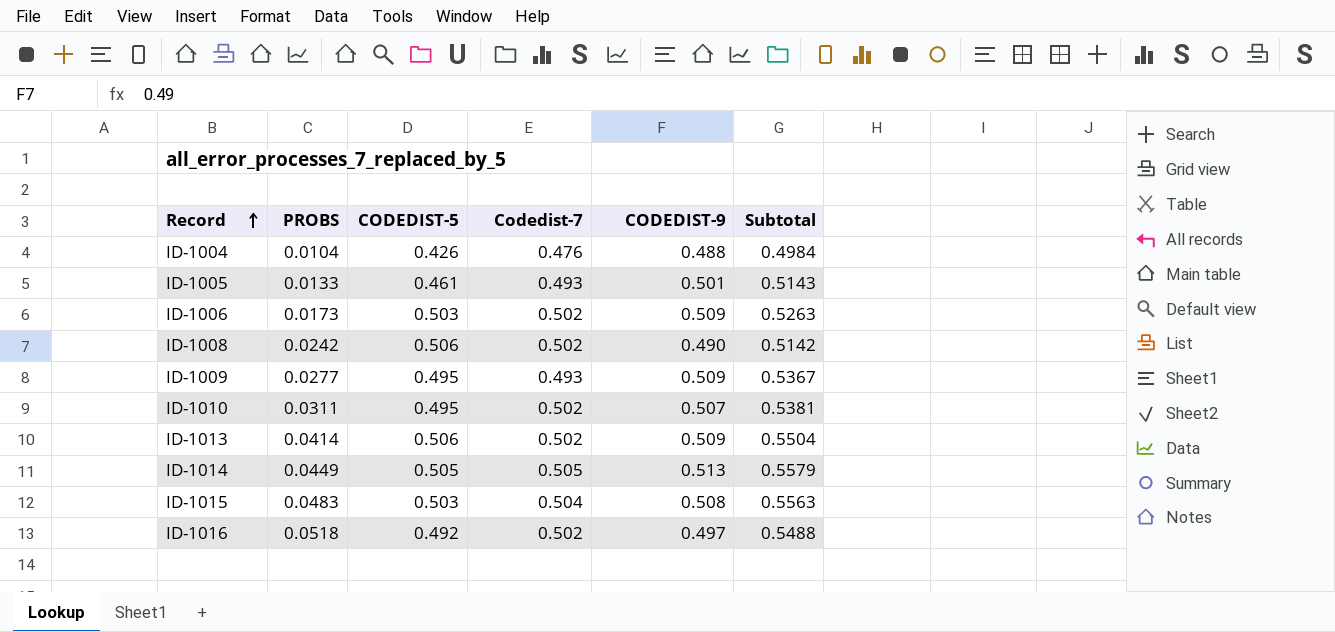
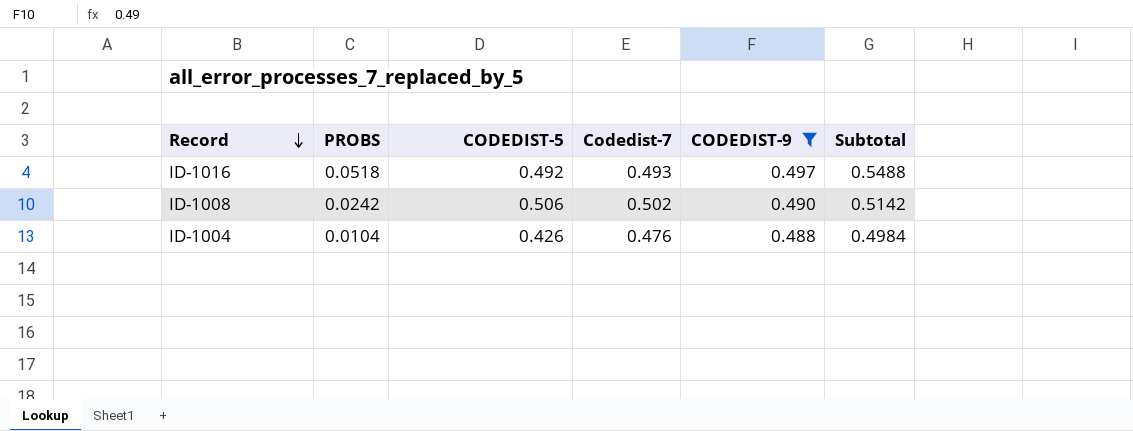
filter: none -> CODEDIST-9 <= 0.497
row order: Record ascending -> Record descending
ID-1016 | Codedist-7: 0.502 -> 0.493

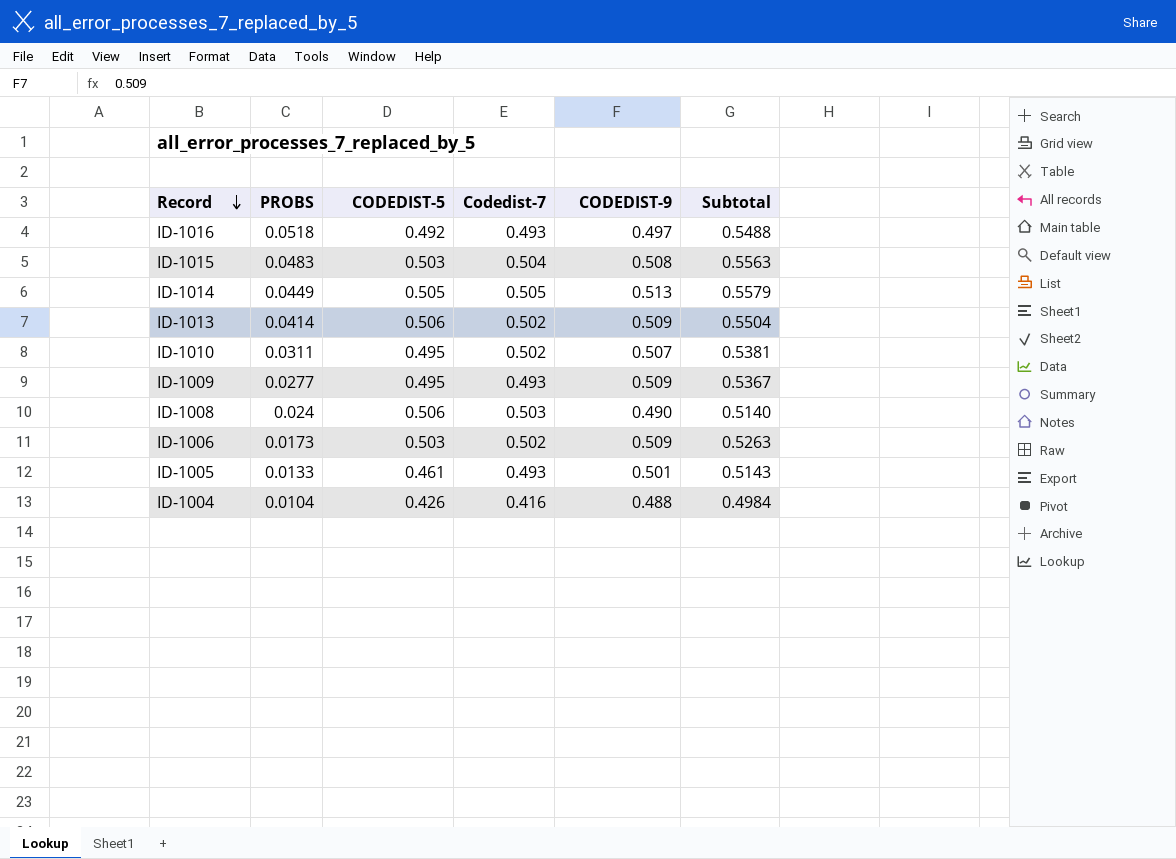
filter: CODEDIST-9 <= 0.497 -> none
ID-1008 | PROBS: 0.0242 -> 0.024
ID-1008 | Codedist-7: 0.502 -> 0.503
ID-1008 | Subtotal: 0.5142 -> 0.5140
ID-1004 | Codedist-7: 0.476 -> 0.416

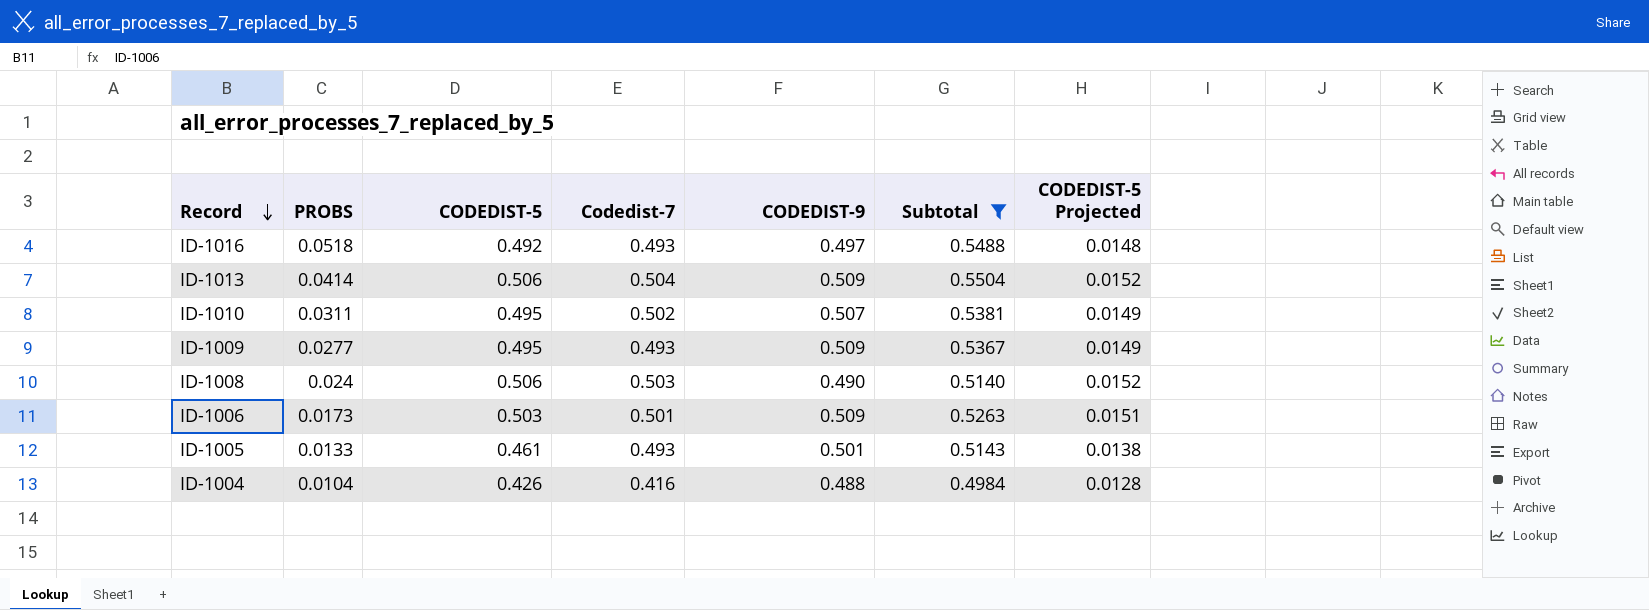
filter: none -> Subtotal <= 0.5504
column CODEDIST-5 Projected | formula: none -> [CODEDIST-5] * 0.03
ID-1013 | Codedist-7: 0.502 -> 0.504
ID-1006 | Codedist-7: 0.502 -> 0.501

